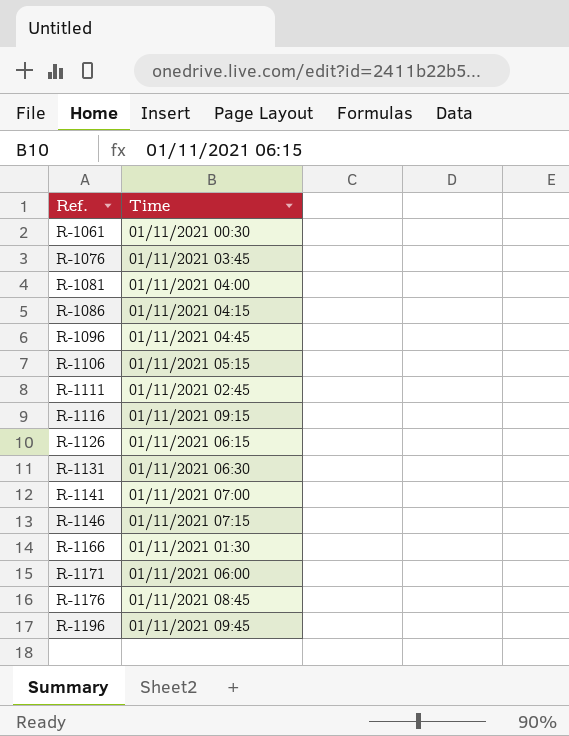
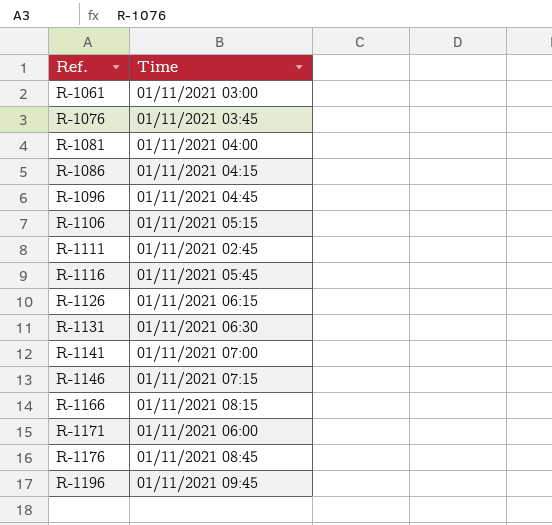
R-1061 | Time: 01/11/2021 00:30 -> 01/11/2021 03:00
R-1116 | Time: 01/11/2021 09:15 -> 01/11/2021 05:45
R-1166 | Time: 01/11/2021 01:30 -> 01/11/2021 08:15

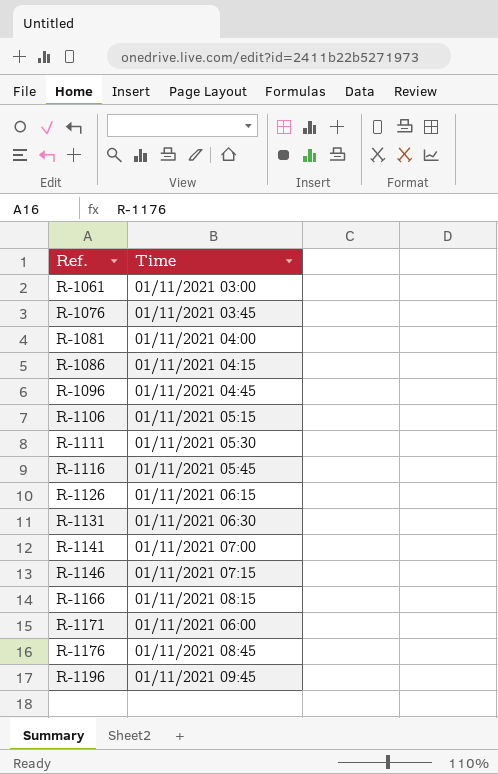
R-1111 | Time: 01/11/2021 02:45 -> 01/11/2021 05:30

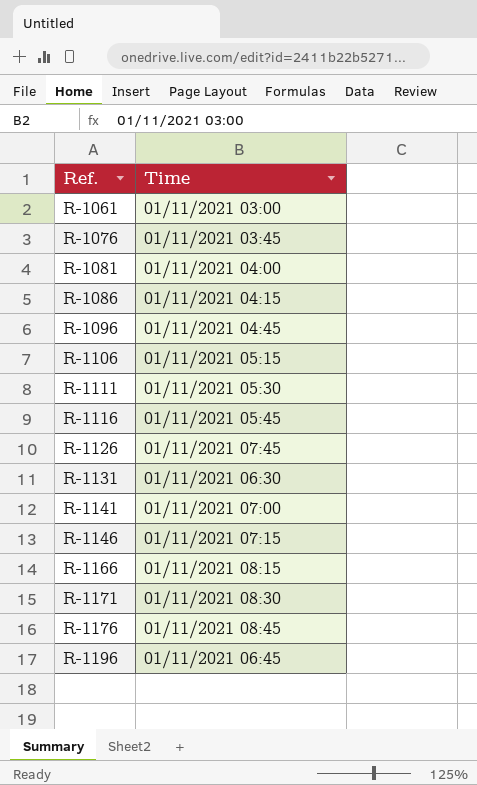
R-1126 | Time: 01/11/2021 06:15 -> 01/11/2021 07:45
R-1171 | Time: 01/11/2021 06:00 -> 01/11/2021 08:30
R-1196 | Time: 01/11/2021 09:45 -> 01/11/2021 06:45

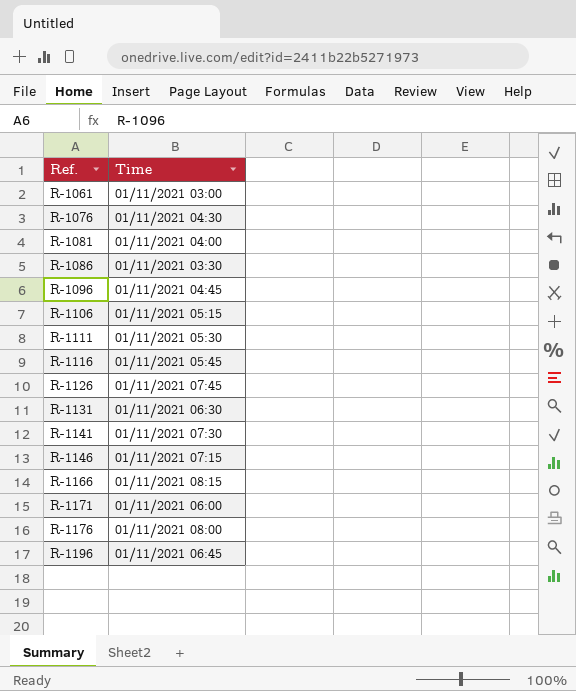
R-1076 | Time: 01/11/2021 03:45 -> 01/11/2021 04:30
R-1086 | Time: 01/11/2021 04:15 -> 01/11/2021 03:30
R-1141 | Time: 01/11/2021 07:00 -> 01/11/2021 07:30
R-1171 | Time: 01/11/2021 08:30 -> 01/11/2021 06:00
R-1176 | Time: 01/11/2021 08:45 -> 01/11/2021 08:00

